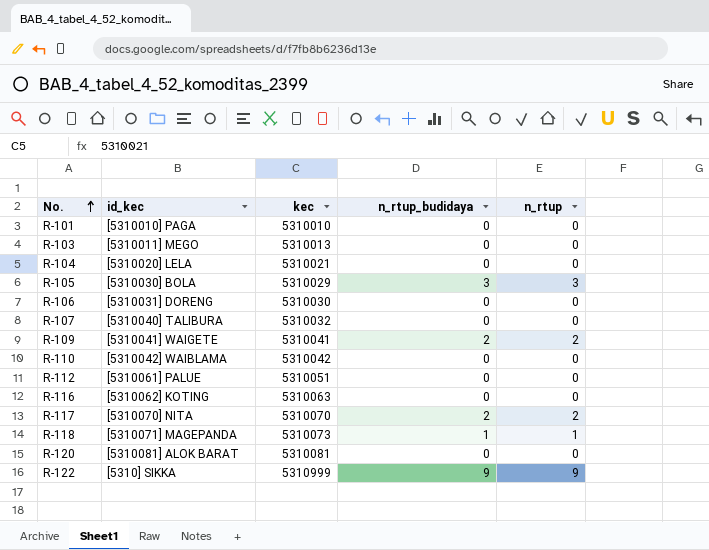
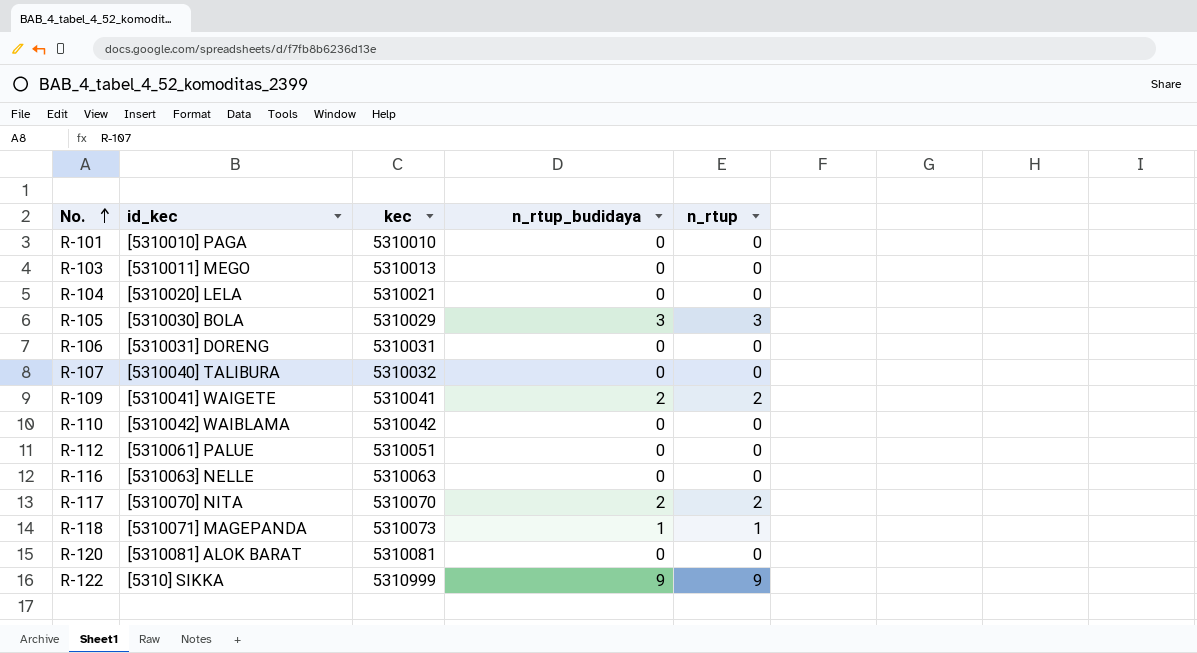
R-106 | kec: 5310030 -> 5310031
R-116 | id_kec: [5310062] KOTING -> [5310063] NELLE

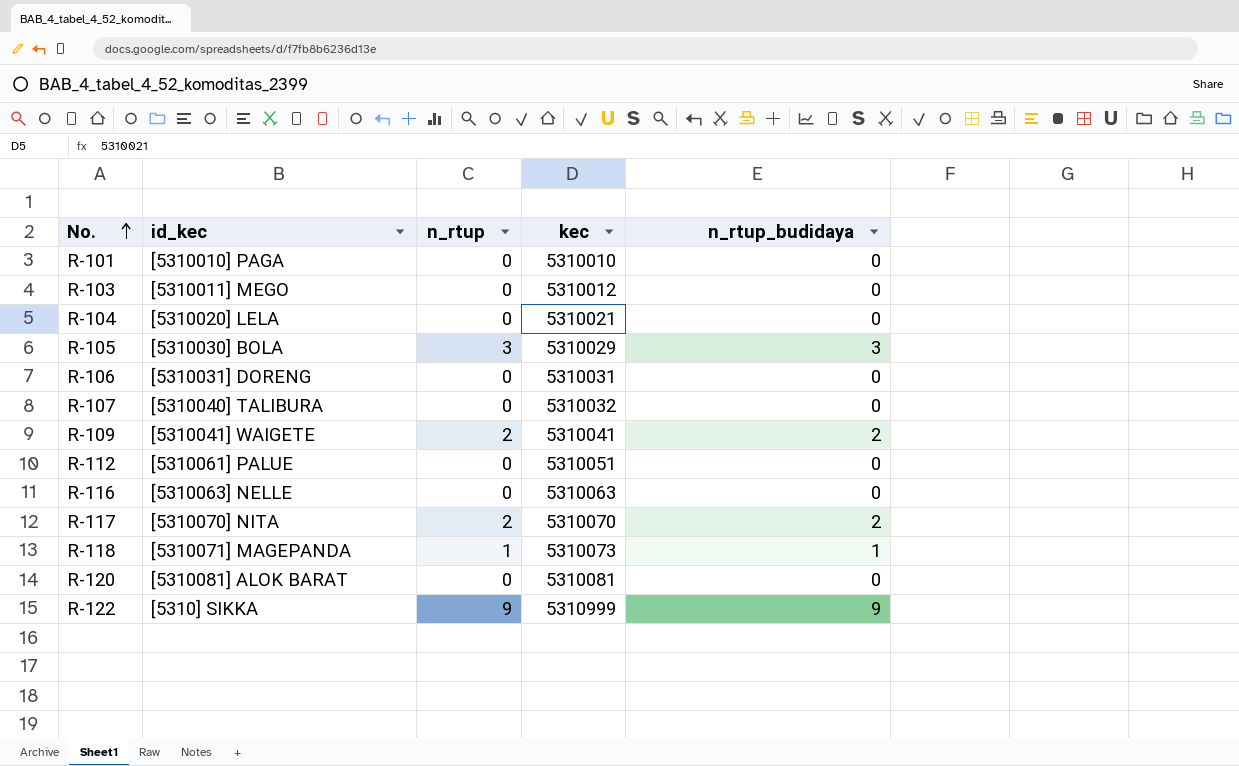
column n_rtup | position: 5 -> 3
row R-110: [5310042] WAIBLAMA | 5310042 | 0 | 0 -> none
R-103 | kec: 5310013 -> 5310012

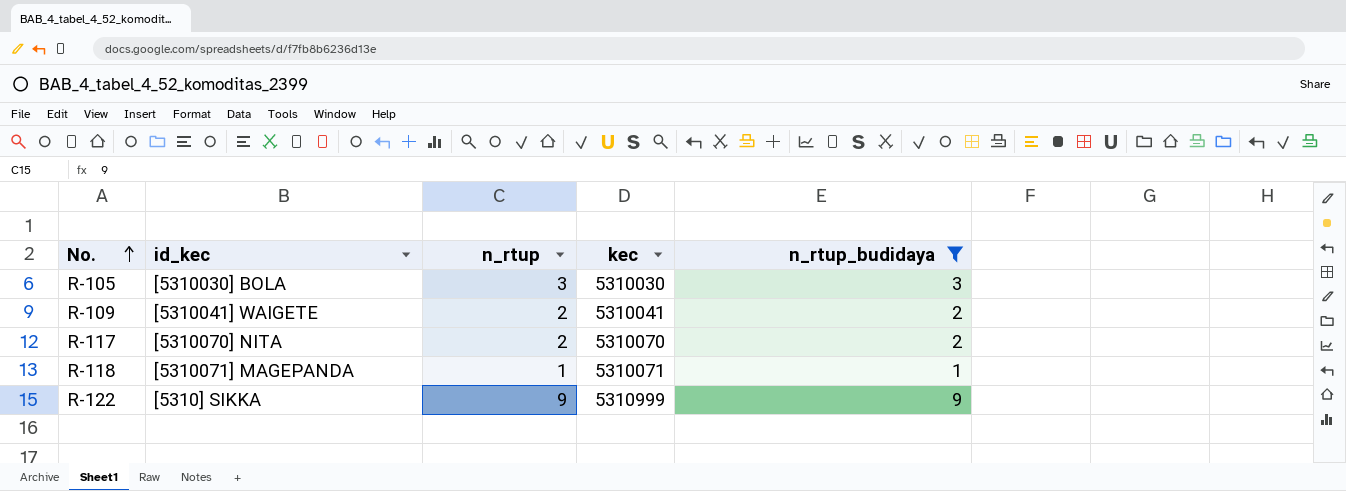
filter: none -> n_rtup_budidaya != 0
R-105 | kec: 5310029 -> 5310030
R-118 | kec: 5310073 -> 5310071

